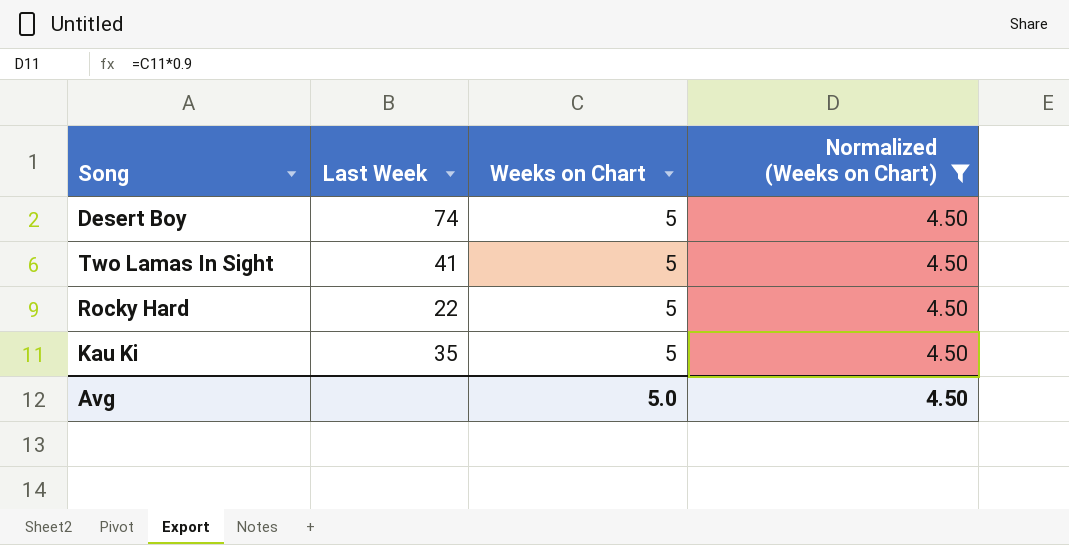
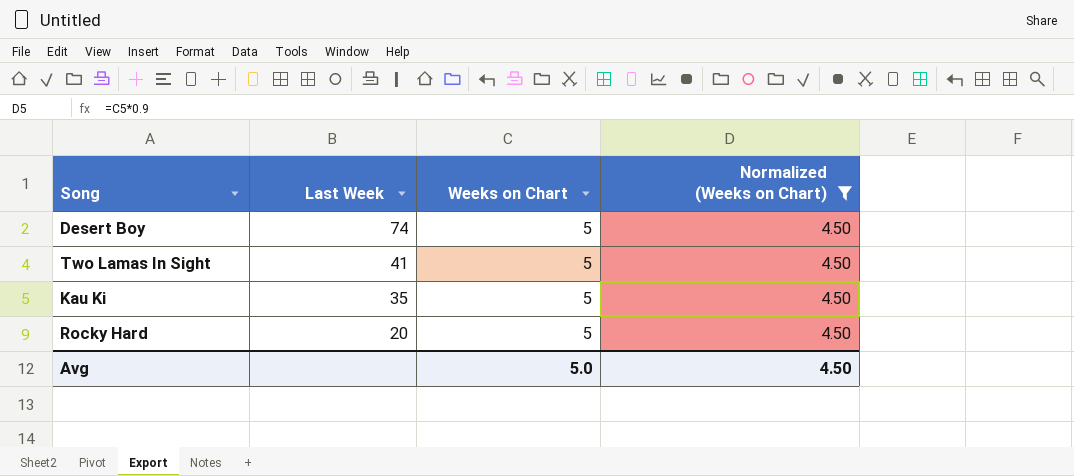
row order: none -> Last Week descending
Rocky Hard | Last Week: 22 -> 20

